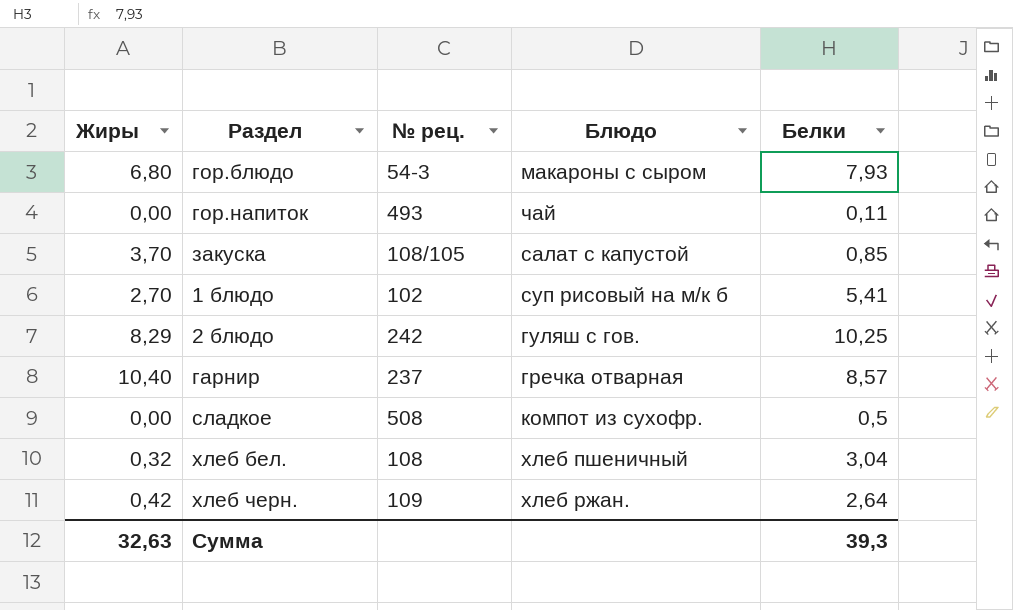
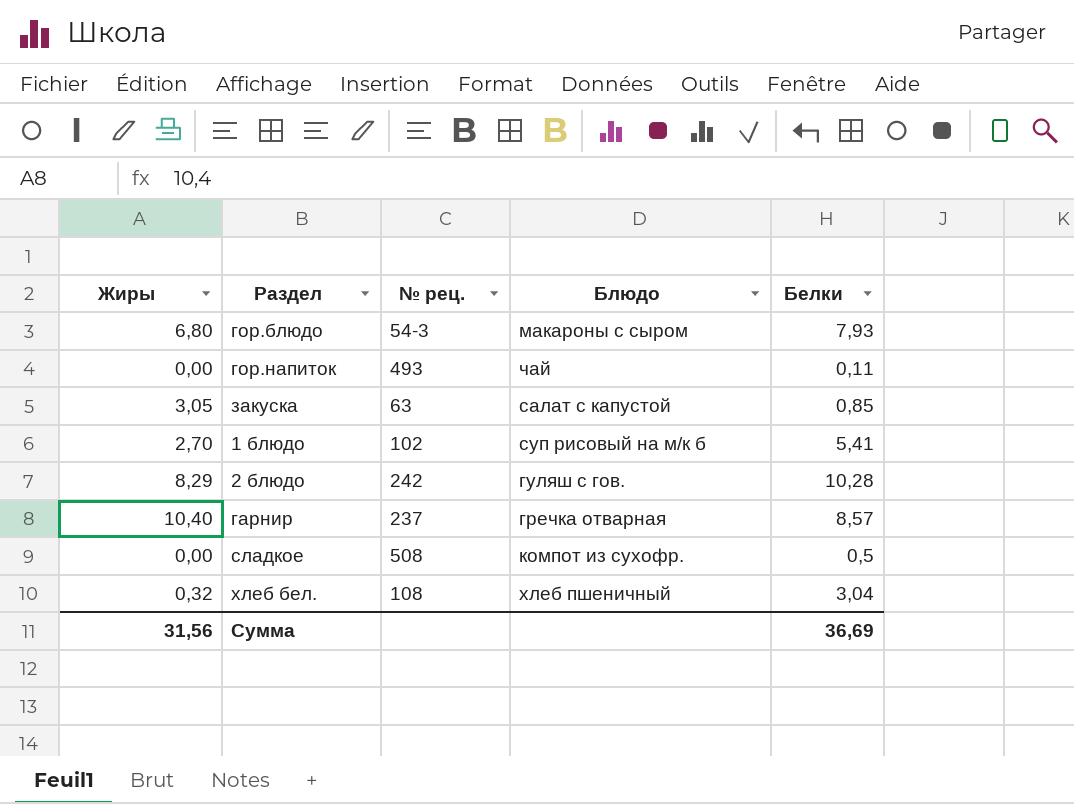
row хлеб черн.: 0,42 | 109 | хлеб ржан. | 2,64 -> none
закуска | Жиры: 3,70 -> 3,05
закуска | № рец.: 108/105 -> 63
2 блюдо | Белки: 10,25 -> 10,28
Сумма | Жиры: 32,63 -> 31,56
Сумма | Белки: 39,3 -> 36,69

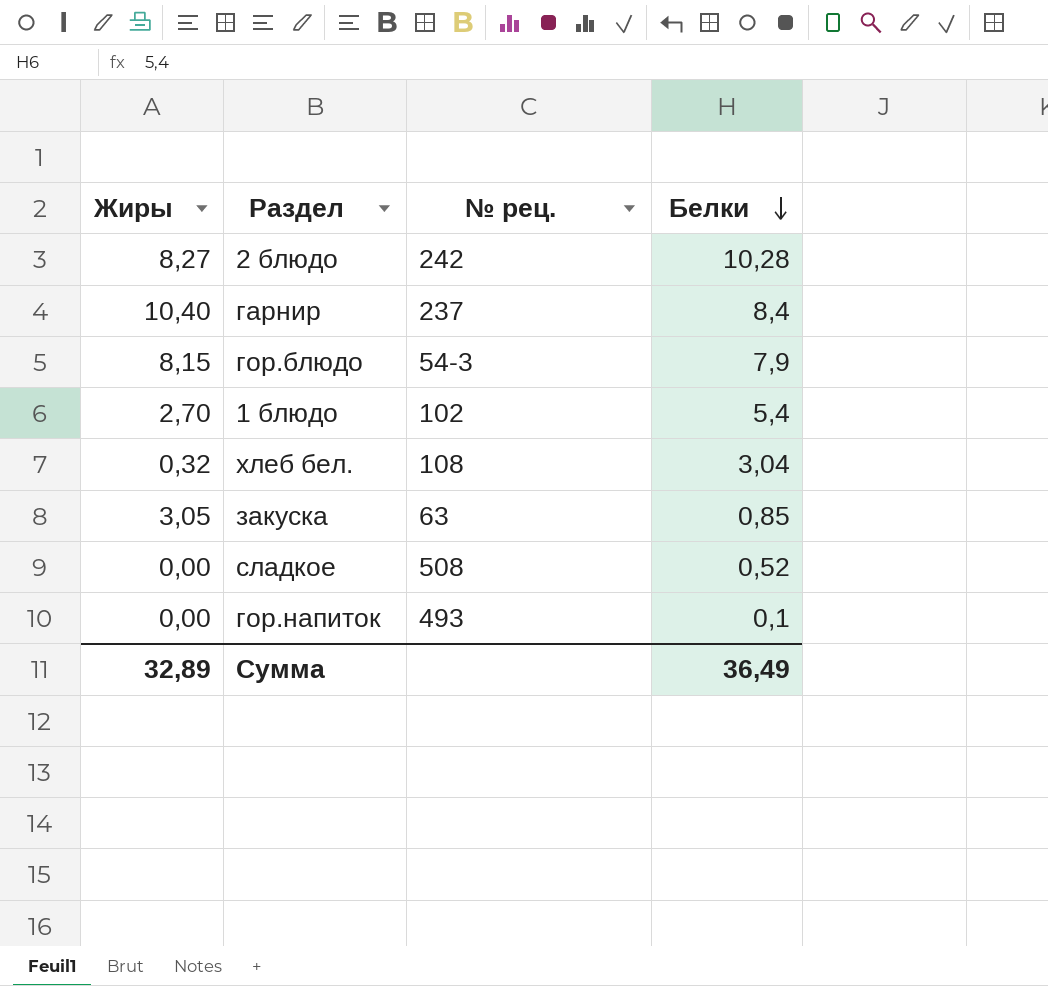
row order: none -> Белки descending
column Блюдо | position: 4 -> none
2 блюдо | Жиры: 8,29 -> 8,27
гарнир | Белки: 8,57 -> 8,4
гор.блюдо | Жиры: 6,80 -> 8,15
гор.блюдо | Белки: 7,93 -> 7,9
1 блюдо | Белки: 5,41 -> 5,4
сладкое | Белки: 0,5 -> 0,52
гор.напиток | Белки: 0,11 -> 0,1
Сумма | Жиры: 31,56 -> 32,89
Сумма | Белки: 36,69 -> 36,49

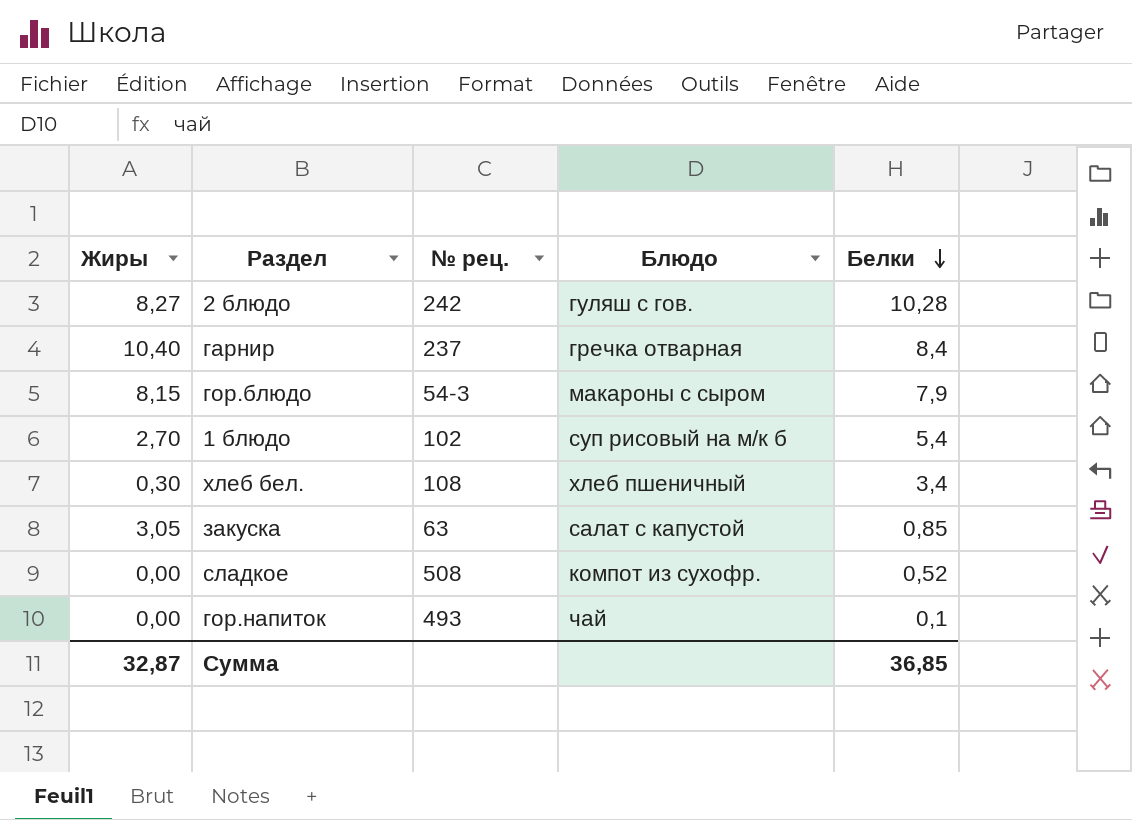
column Блюдо | position: none -> 4
хлеб бел. | Жиры: 0,32 -> 0,30
хлеб бел. | Белки: 3,04 -> 3,4
Сумма | Жиры: 32,89 -> 32,87
Сумма | Белки: 36,49 -> 36,85

